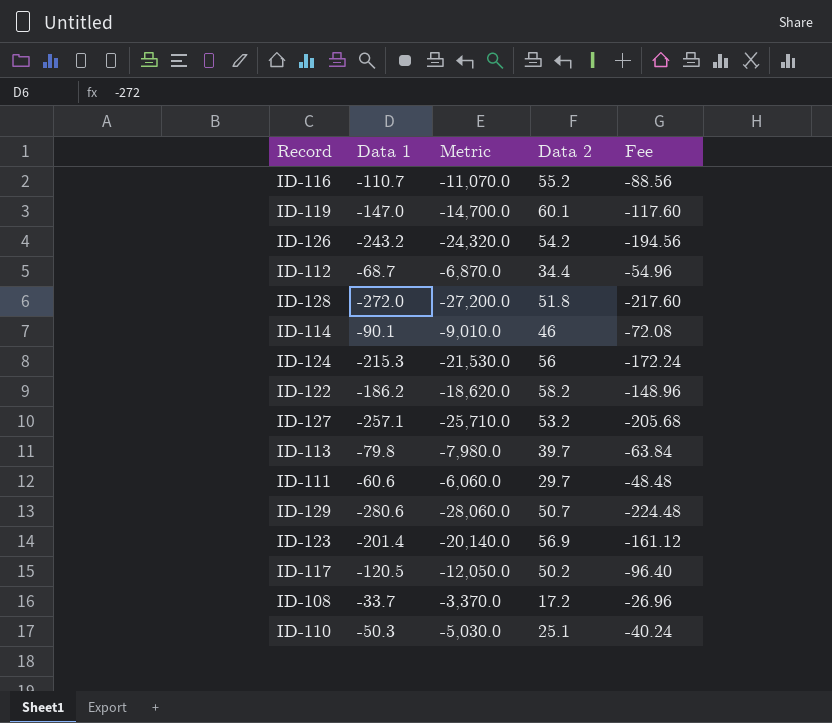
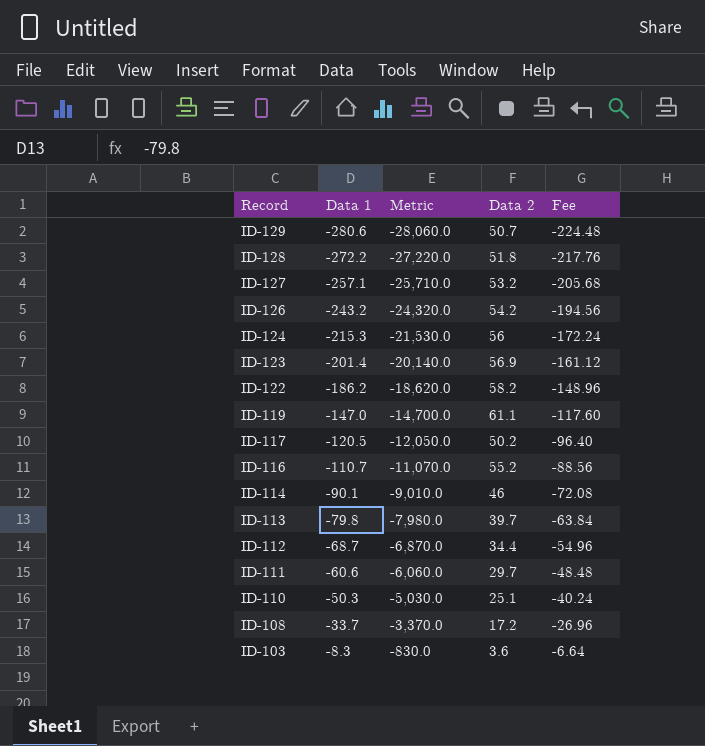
row order: none -> Record descending
ID-128 | Data 1: -272.0 -> -272.2
ID-128 | Metric: -27,200.0 -> -27,220.0
ID-128 | Fee: -217.60 -> -217.76
ID-119 | Data 2: 60.1 -> 61.1
row ID-103: none -> -8.3 | -830.0 | 3.6 | -6.64

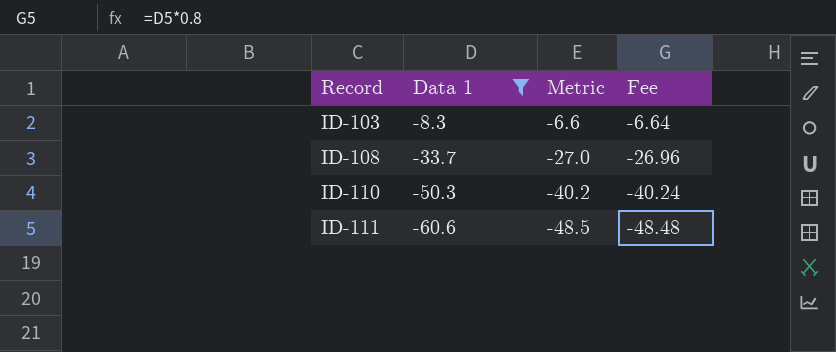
filter: none -> Data 1 >= -60.6
row order: Record descending -> Record ascending
column Data 2 | position: 4 -> none
column Metric | formula: [Data 1] * 100 -> [Data 1] * 0.8

